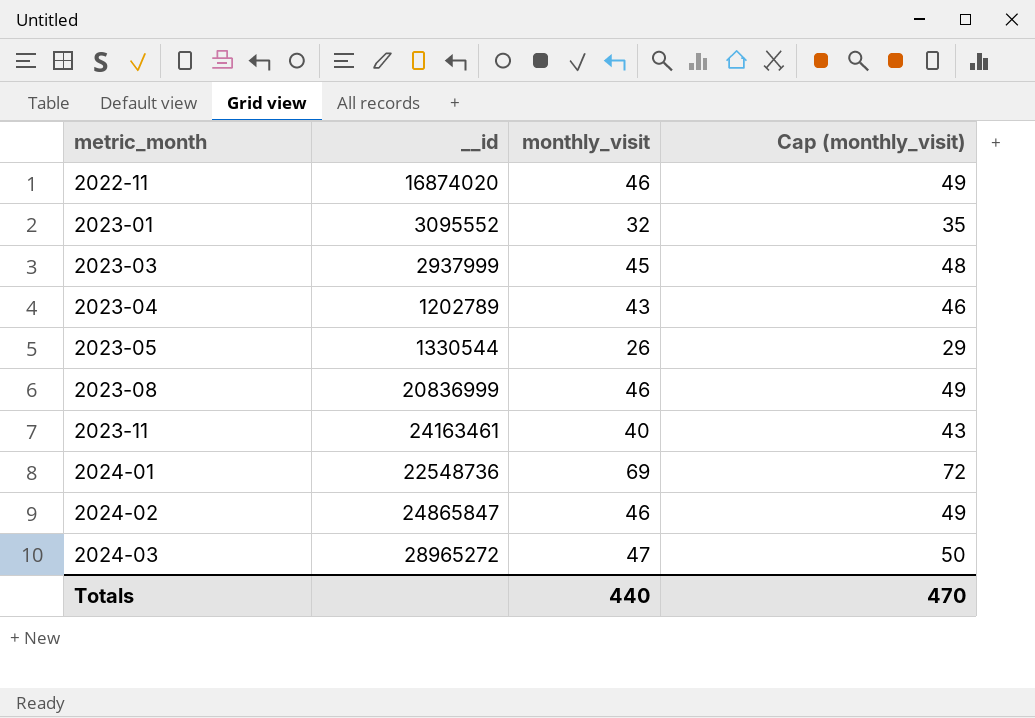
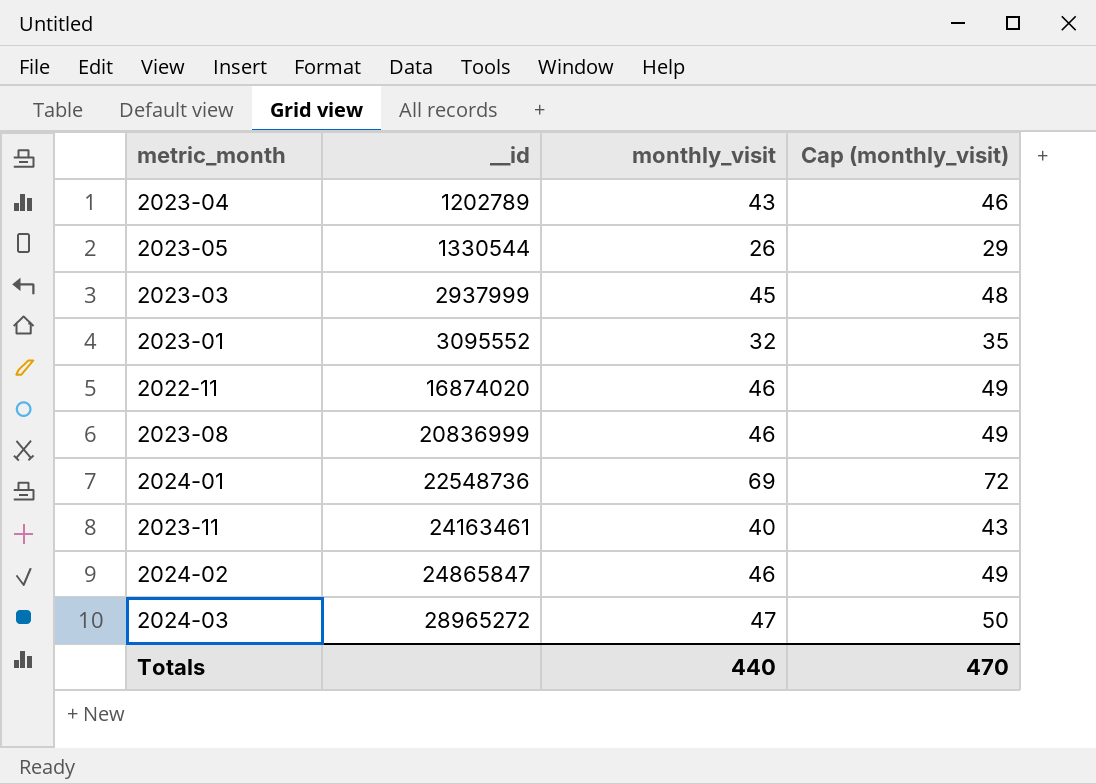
row order: metric_month ascending -> __id ascending

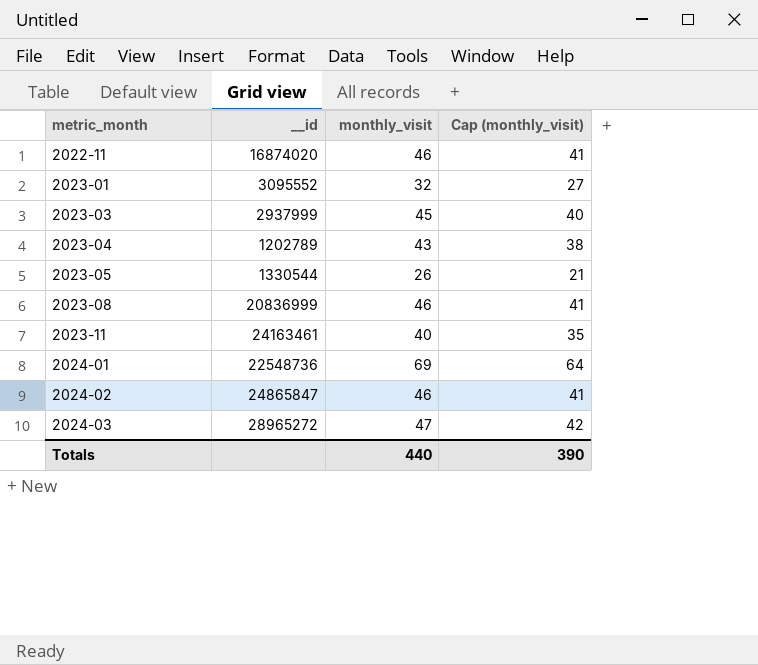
row order: __id ascending -> metric_month ascending
column Cap (monthly_visit) | formula: [monthly_visit] + 3 -> [monthly_visit] - 5
Totals | Cap (monthly_visit): 470 -> 390

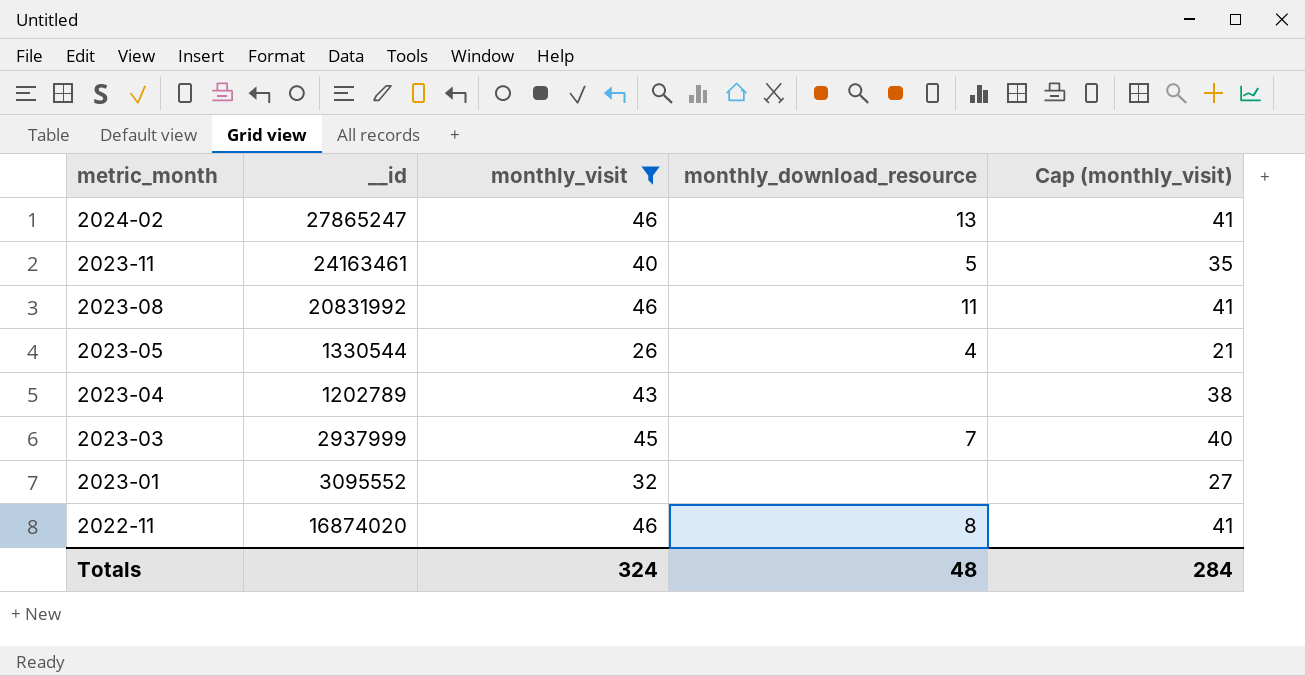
filter: none -> monthly_visit <= 46
row order: metric_month ascending -> metric_month descending
column monthly_download_resource | position: none -> 4
2024-02 | __id: 24865847 -> 27865247
2023-08 | __id: 20836999 -> 20831992
Totals | monthly_visit: 440 -> 324
Totals | Cap (monthly_visit): 390 -> 284

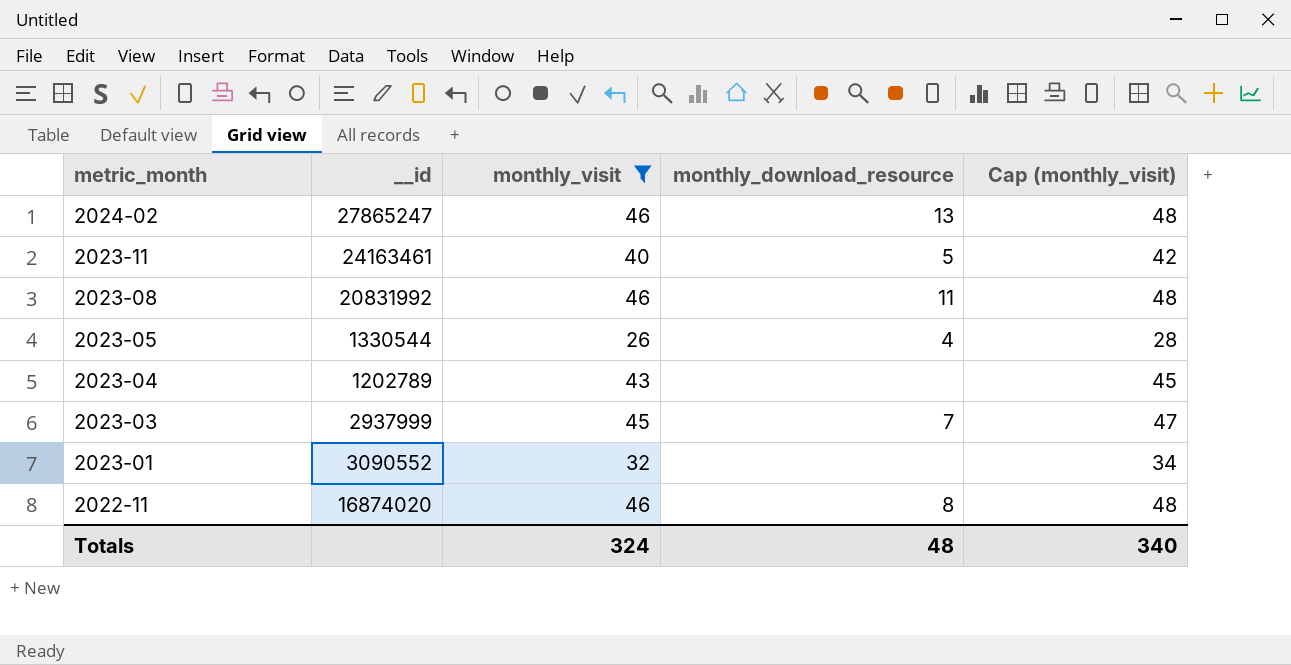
column Cap (monthly_visit) | formula: [monthly_visit] - 5 -> [monthly_visit] + 2
2023-01 | __id: 3095552 -> 3090552
Totals | Cap (monthly_visit): 284 -> 340

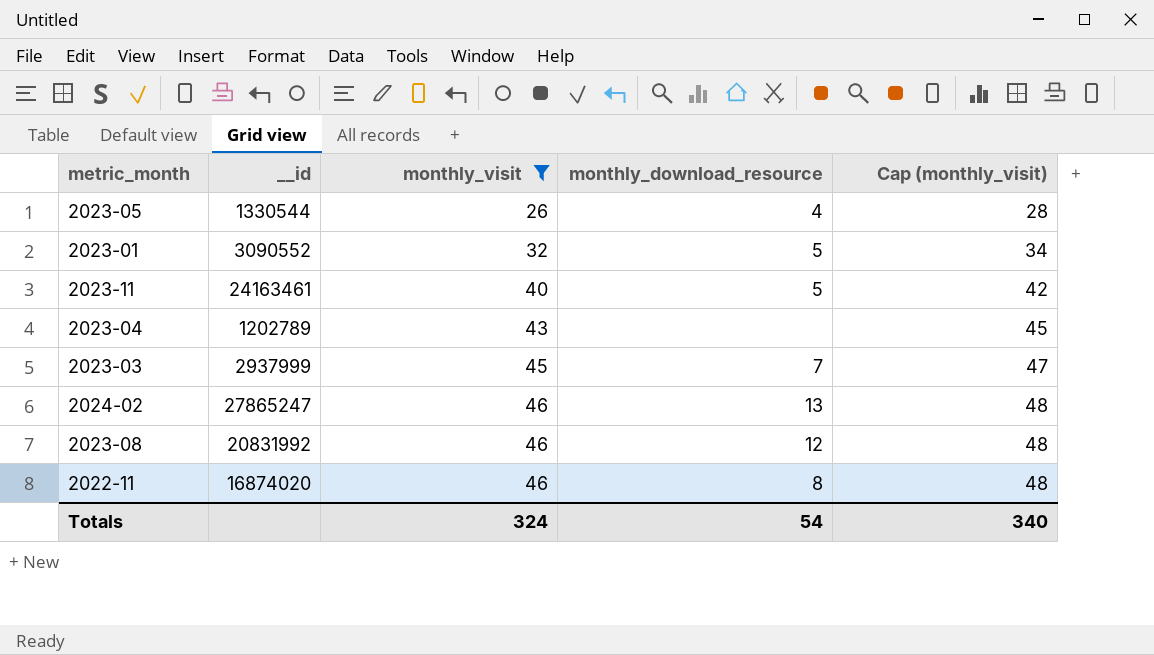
row order: metric_month descending -> monthly_visit ascending
2023-01 | monthly_download_resource: none -> 5
2023-08 | monthly_download_resource: 11 -> 12
Totals | monthly_download_resource: 48 -> 54

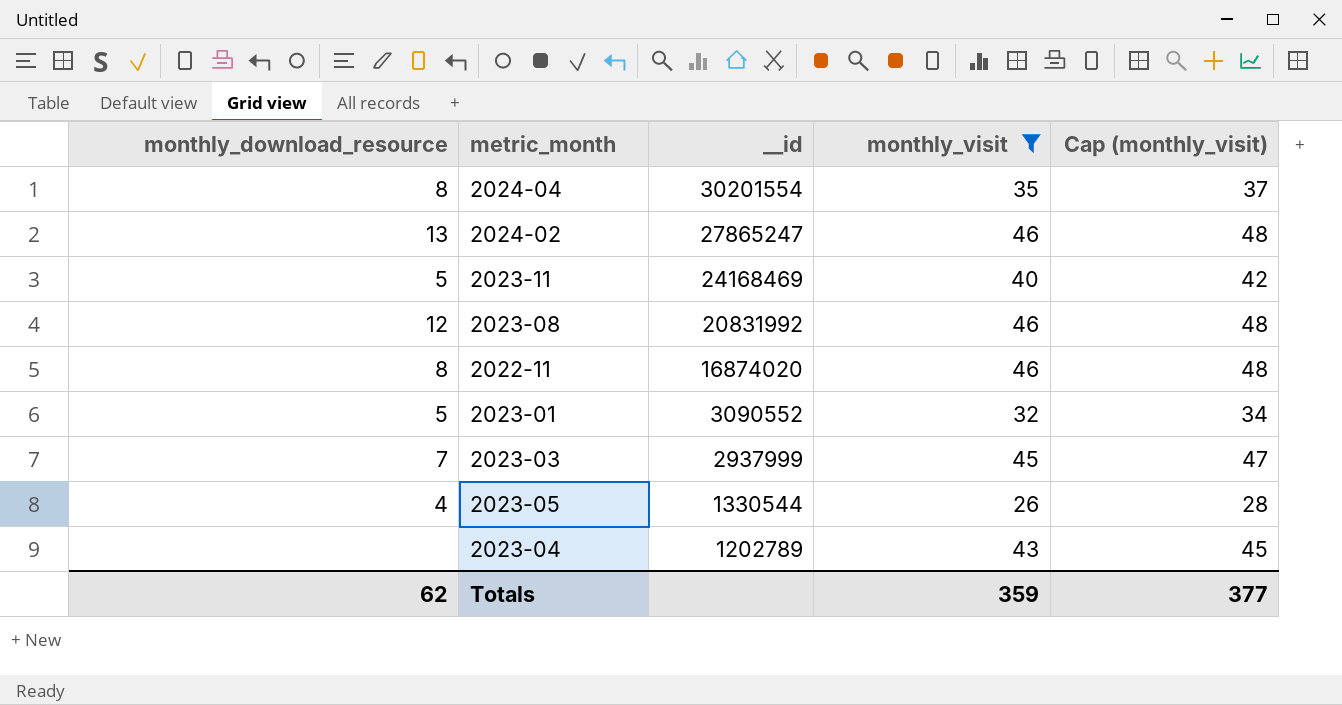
row order: monthly_visit ascending -> __id descending
column monthly_download_resource | position: 4 -> 1
row 2024-04: none -> 8 | 30201554 | 35 | 37
2023-11 | __id: 24163461 -> 24168469
Totals | monthly_download_resource: 54 -> 62
Totals | monthly_visit: 324 -> 359
Totals | Cap (monthly_visit): 340 -> 377

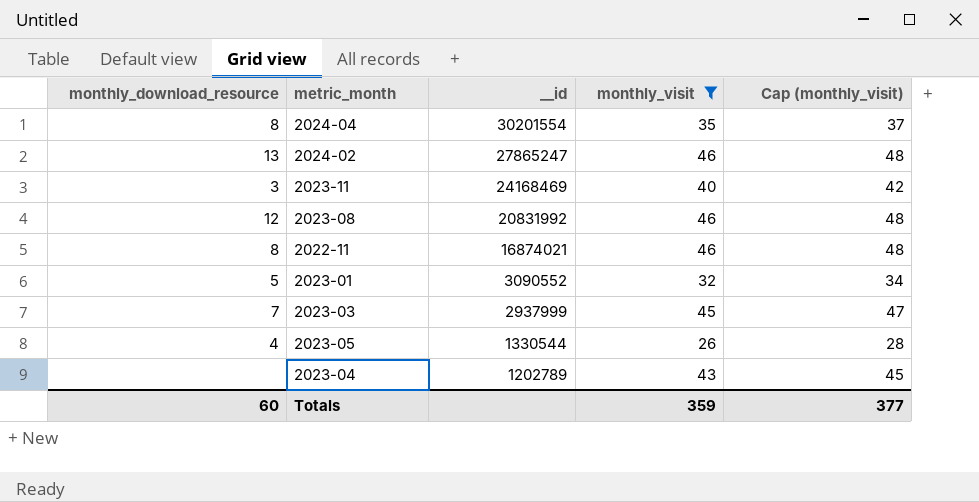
2023-11 | monthly_download_resource: 5 -> 3
2022-11 | __id: 16874020 -> 16874021
Totals | monthly_download_resource: 62 -> 60

